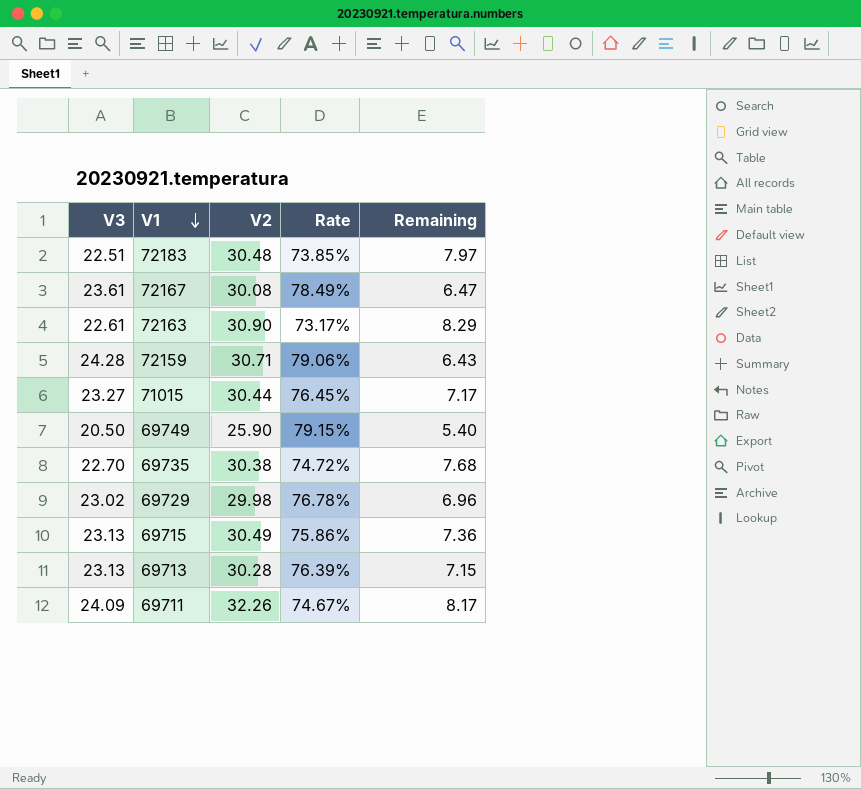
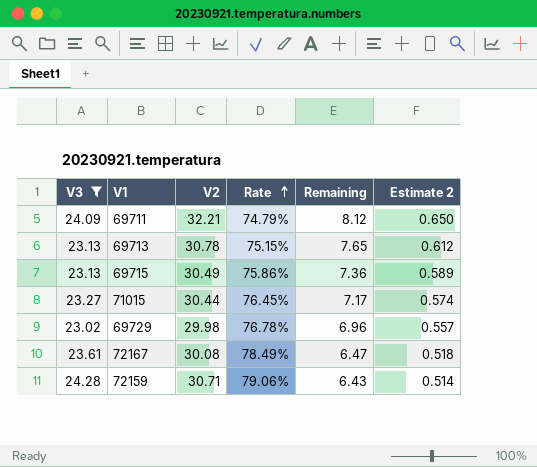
filter: none -> V3 >= 23.02
row order: V1 descending -> Rate ascending
column Estimate 2 | formula: none -> [Remaining] * 0.08
69711 | V2: 32.26 -> 32.21
69711 | Rate: 74.67% -> 74.79%
69711 | Remaining: 8.17 -> 8.12
69713 | V2: 30.28 -> 30.78
69713 | Rate: 76.39% -> 75.15%
69713 | Remaining: 7.15 -> 7.65

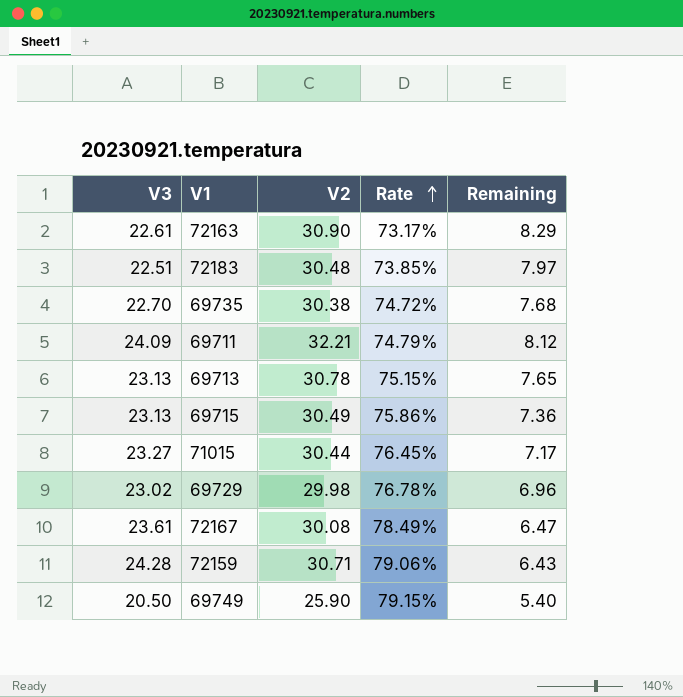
filter: V3 >= 23.02 -> none
column Estimate 2 | formula: [Remaining] * 0.08 -> none

